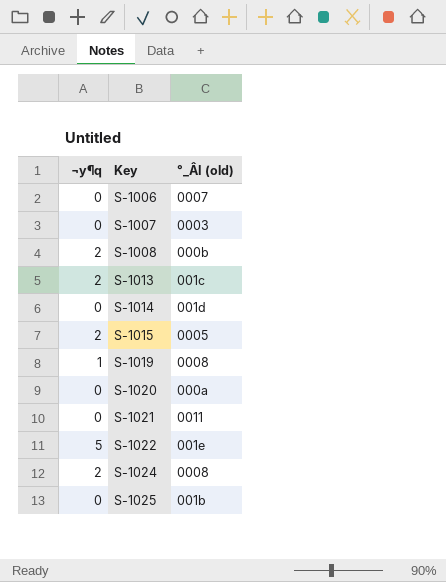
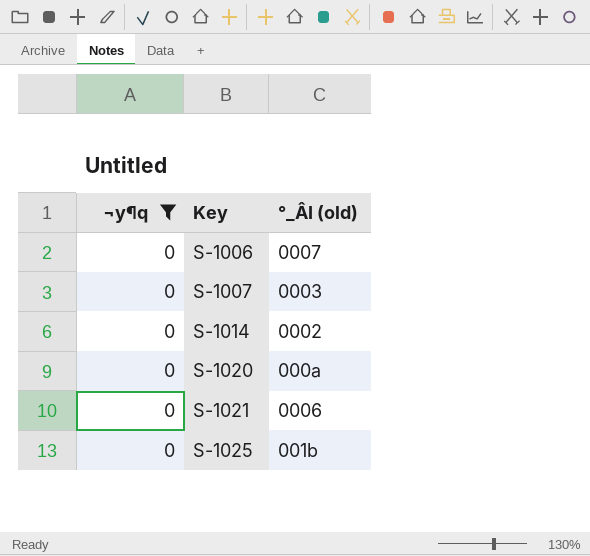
filter: none -> ¬y¶q = 0
S-1014 | °_ÂI (old): 001d -> 0002
S-1021 | °_ÂI (old): 0011 -> 0006

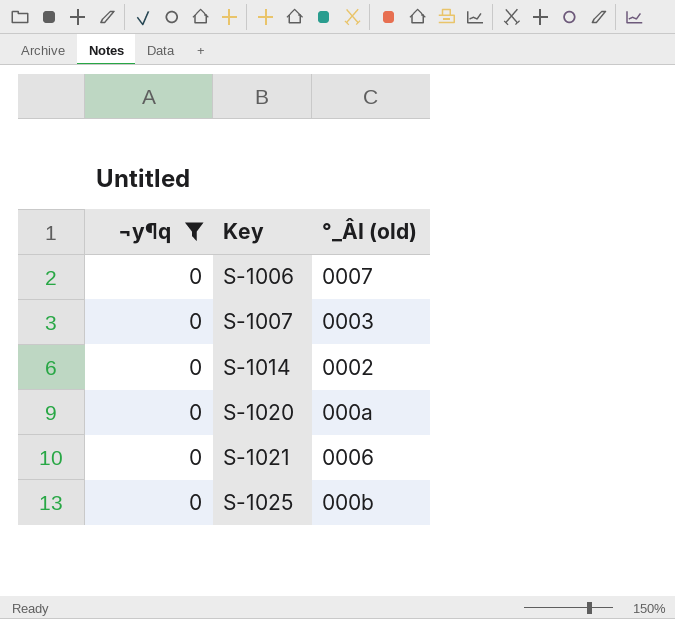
S-1025 | °_ÂI (old): 001b -> 000b

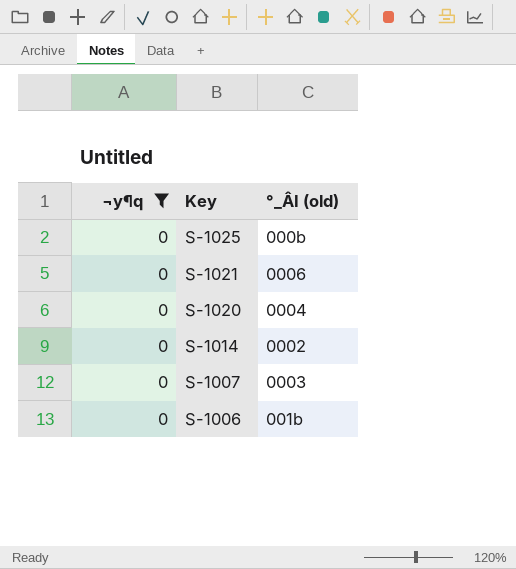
row order: Key ascending -> Key descending
S-1020 | °_ÂI (old): 000a -> 0004
S-1006 | °_ÂI (old): 0007 -> 001b

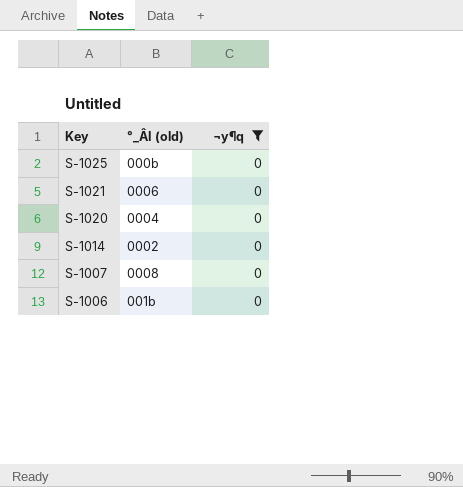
column ¬y¶q | position: 1 -> 3
S-1007 | °_ÂI (old): 0003 -> 0008

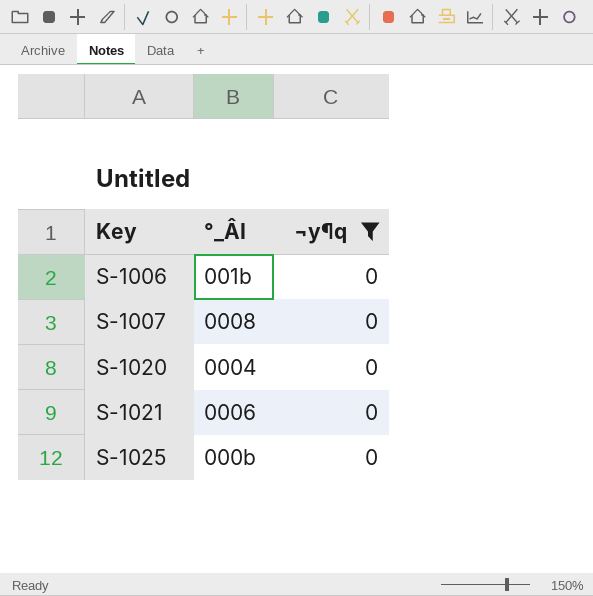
row order: Key descending -> Key ascending
column name: °_ÂI (old) -> °_ÂI
row S-1014: 0002 | 0 -> none

